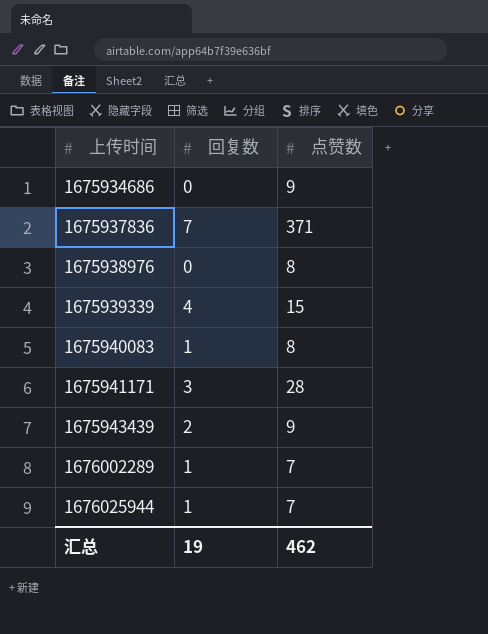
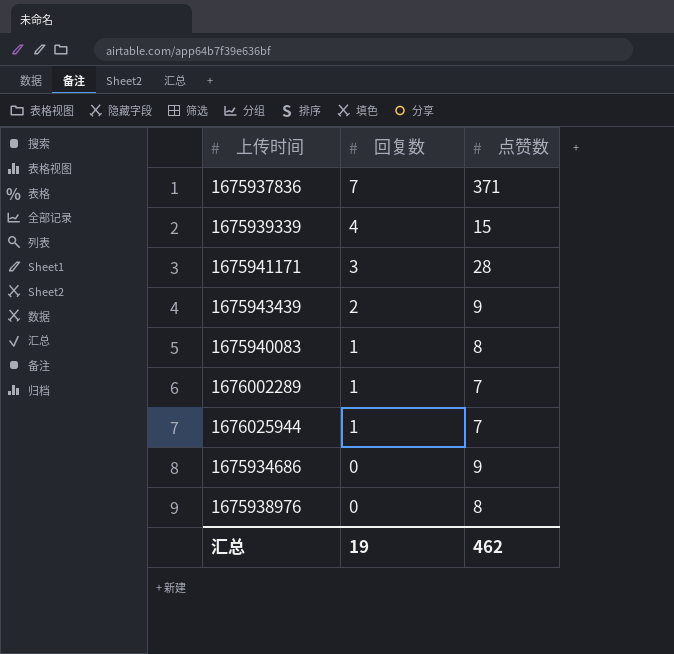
row order: 上传时间 ascending -> 回复数 descending

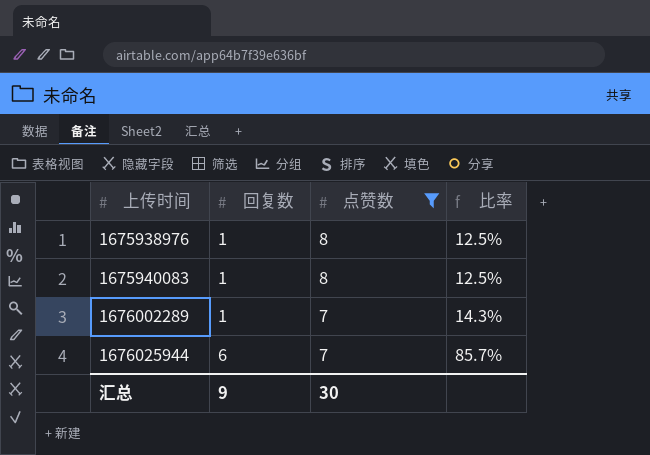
filter: none -> 点赞数 <= 8
row order: 回复数 descending -> 上传时间 ascending
column 比率 | formula: none -> [回复数] / [点赞数]
1675938976 | 回复数: 0 -> 1
1676025944 | 回复数: 1 -> 6
汇总 | 回复数: 19 -> 9
汇总 | 点赞数: 462 -> 30

